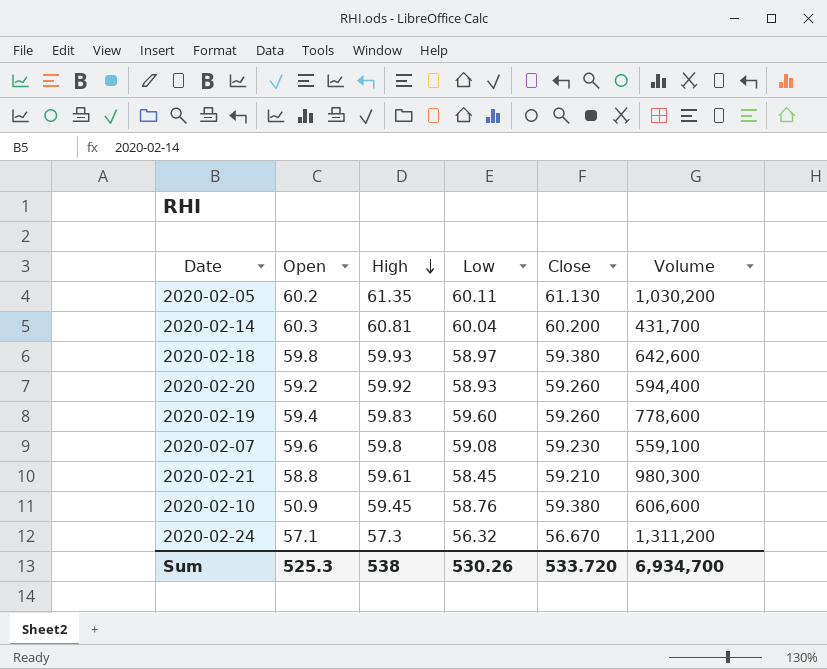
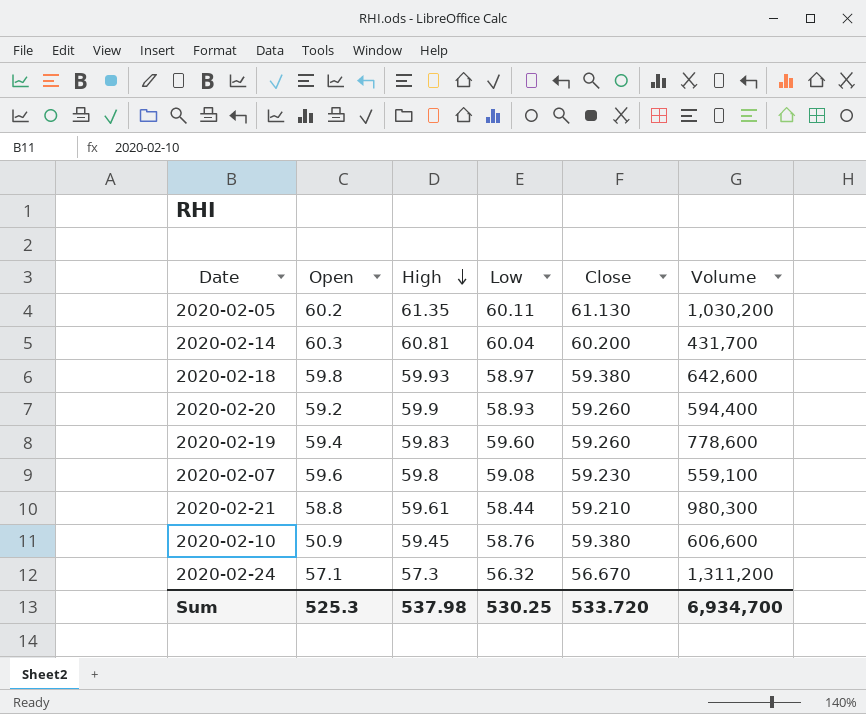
2020-02-20 | High: 59.92 -> 59.9
2020-02-21 | Low: 58.45 -> 58.44
Sum | High: 538 -> 537.98
Sum | Low: 530.26 -> 530.25

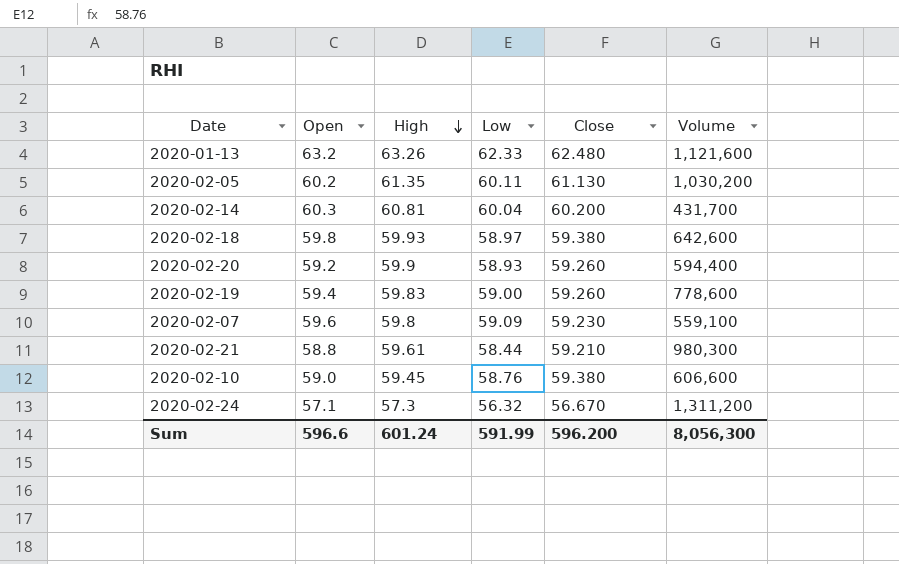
row 2020-01-13: none -> 63.2 | 63.26 | 62.33 | 62.480 | 1,121,600
2020-02-19 | Low: 59.60 -> 59.00
2020-02-07 | Low: 59.08 -> 59.09
2020-02-10 | Open: 50.9 -> 59.0
Sum | Open: 525.3 -> 596.6
Sum | High: 537.98 -> 601.24
Sum | Low: 530.25 -> 591.99
Sum | Close: 533.720 -> 596.200
Sum | Volume: 6,934,700 -> 8,056,300

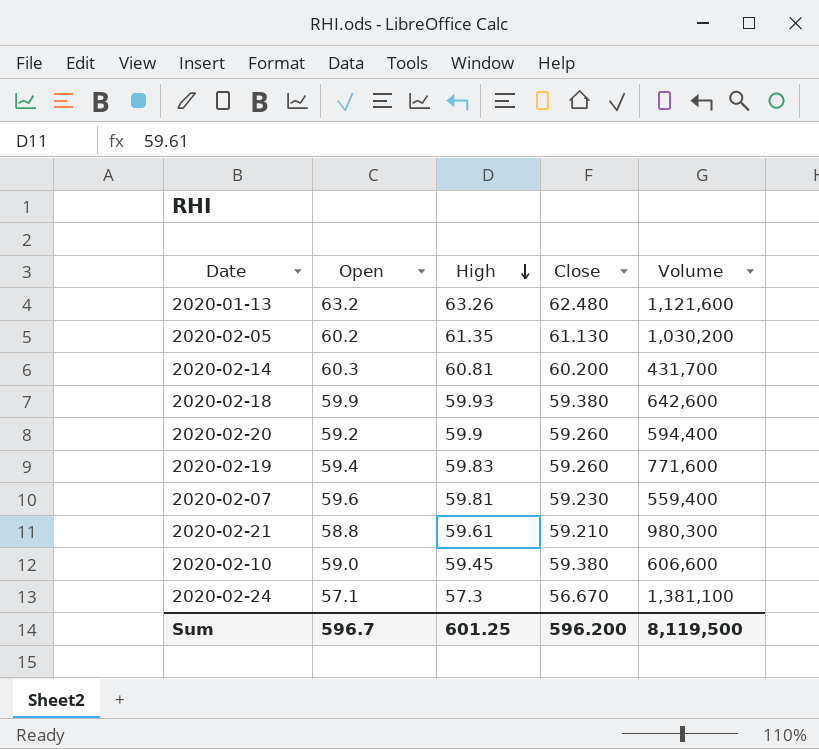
column Low | position: 4 -> none
2020-02-18 | Open: 59.8 -> 59.9
2020-02-19 | Volume: 778,600 -> 771,600
2020-02-07 | High: 59.8 -> 59.81
2020-02-07 | Volume: 559,100 -> 559,400
2020-02-24 | Volume: 1,311,200 -> 1,381,100
Sum | Open: 596.6 -> 596.7
Sum | High: 601.24 -> 601.25
Sum | Volume: 8,056,300 -> 8,119,500

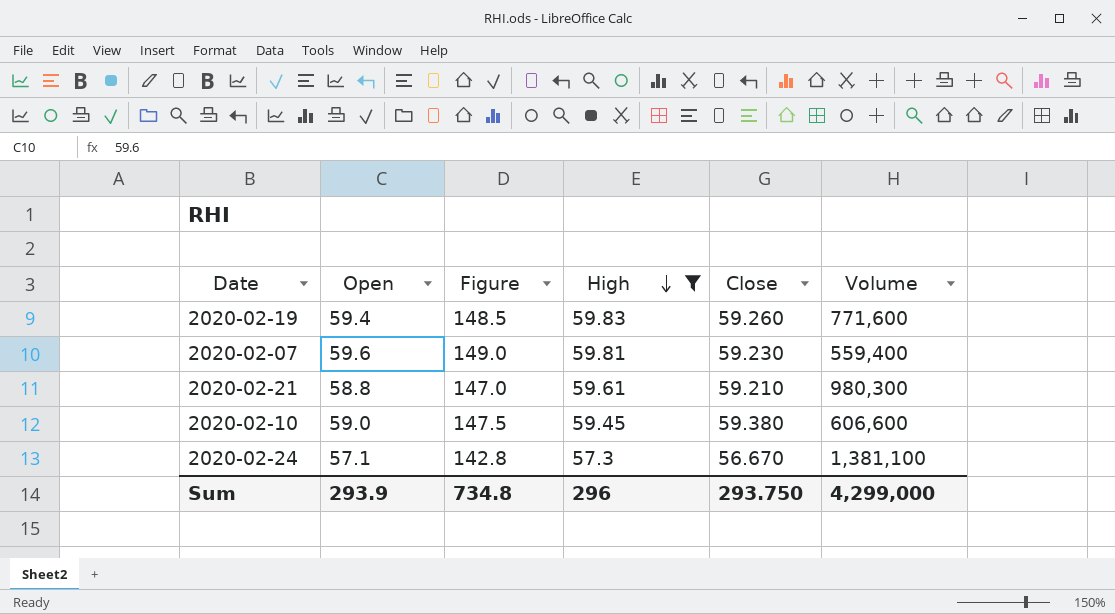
filter: none -> High <= 59.83
column Figure | formula: none -> [Open] * 2.5
Sum | Open: 596.7 -> 293.9
Sum | High: 601.25 -> 296
Sum | Close: 596.200 -> 293.750
Sum | Volume: 8,119,500 -> 4,299,000

